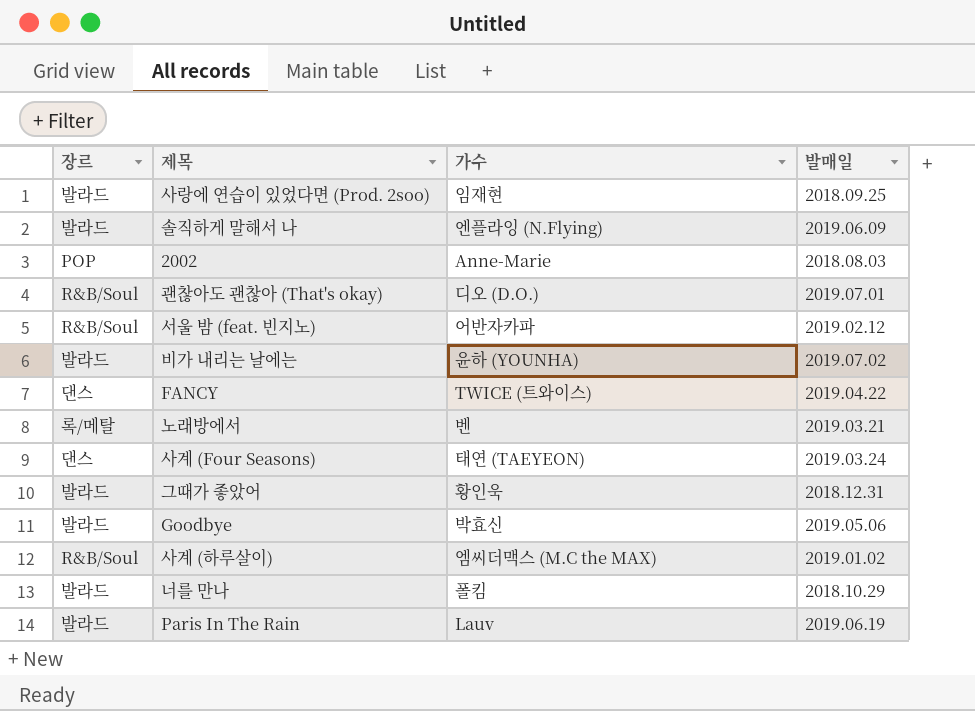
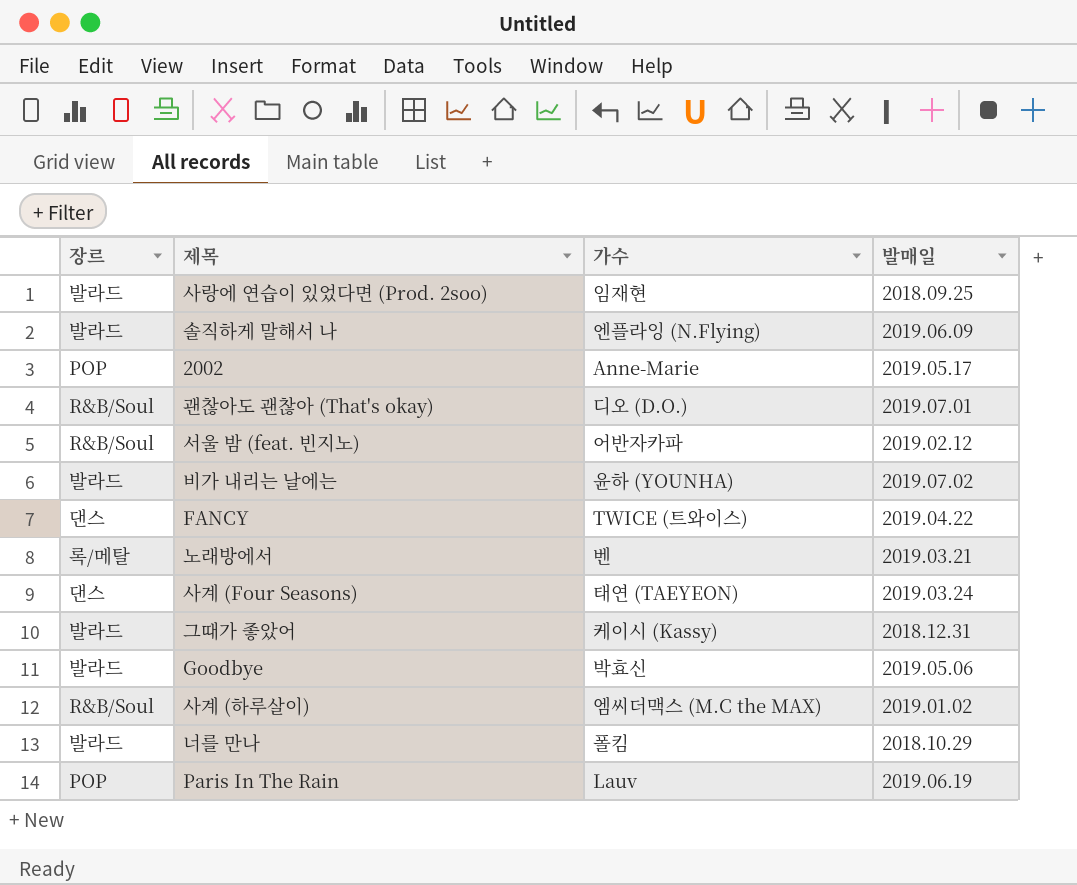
2002 | 발매일: 2018.08.03 -> 2019.05.17
그때가 좋았어 | 가수: 황인욱 -> 케이시 (Kassy)
Paris In The Rain | 장르: 발라드 -> POP

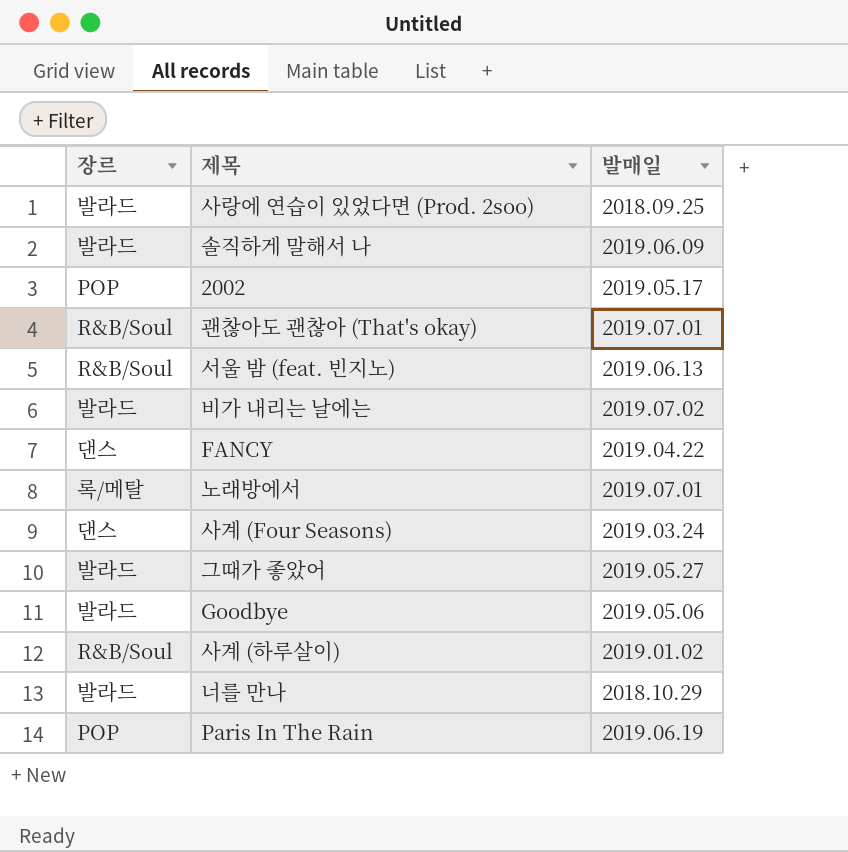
column 가수 | position: 3 -> none
서울 밤 (feat. 빈지노) | 발매일: 2019.02.12 -> 2019.06.13
노래방에서 | 발매일: 2019.03.21 -> 2019.07.01
그때가 좋았어 | 발매일: 2018.12.31 -> 2019.05.27

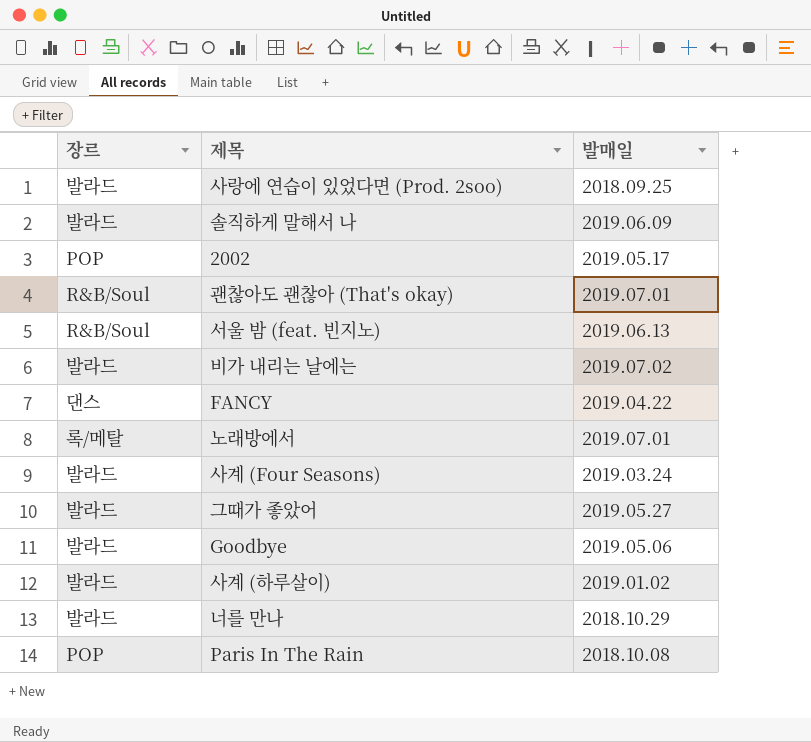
사계 (Four Seasons) | 장르: 댄스 -> 발라드
사계 (하루살이) | 장르: R&B/Soul -> 발라드
Paris In The Rain | 발매일: 2019.06.19 -> 2018.10.08

